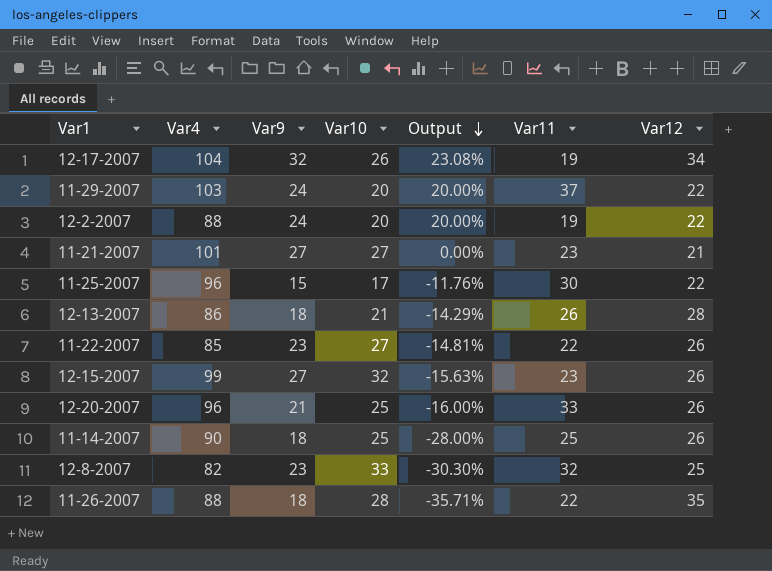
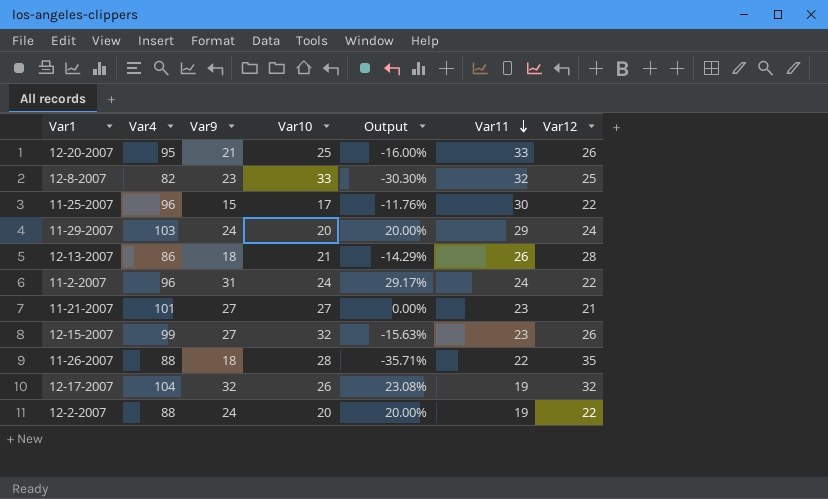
row order: Output descending -> Var11 descending
row 11-22-2007: 85 | 23 | 27 | -14.81% | 22 | 26 -> none
row 11-14-2007: 90 | 18 | 25 | -28.00% | 25 | 26 -> none
12-20-2007 | Var4: 96 -> 95
11-29-2007 | Var11: 37 -> 29
11-29-2007 | Var12: 22 -> 24
row 11-2-2007: none -> 96 | 31 | 24 | 29.17% | 24 | 22
12-17-2007 | Var12: 34 -> 32

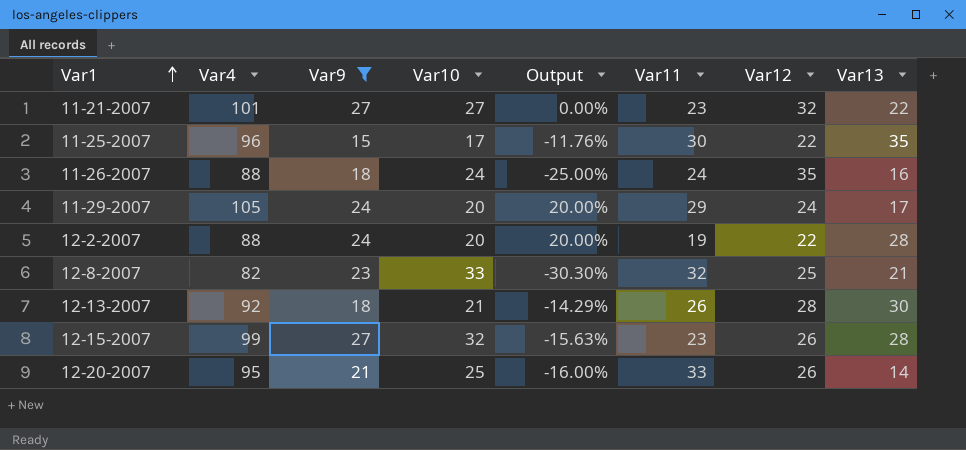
filter: none -> Var9 <= 27
row order: Var11 descending -> Var1 ascending
column Var13 | position: none -> 8
11-21-2007 | Var12: 21 -> 32
11-26-2007 | Var10: 28 -> 24
11-26-2007 | Output: -35.71% -> -25.00%
11-26-2007 | Var11: 22 -> 24
11-29-2007 | Var4: 103 -> 105
12-13-2007 | Var4: 86 -> 92

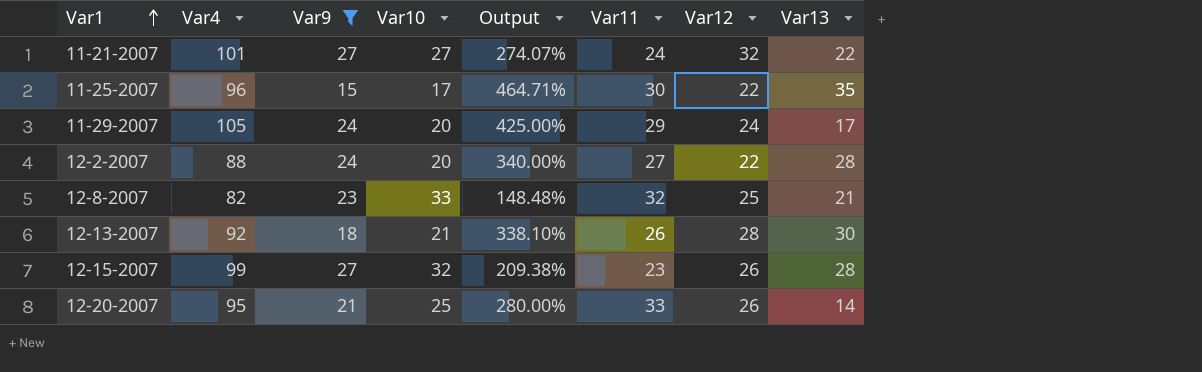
column Output | formula: ([Var9] - [Var10]) / [Var10] -> ([Var4] - [Var10]) / [Var10]
row 11-26-2007: 88 | 18 | 24 | -25.00% | 24 | 35 | 16 -> none
11-21-2007 | Var11: 23 -> 24
12-2-2007 | Var11: 19 -> 27

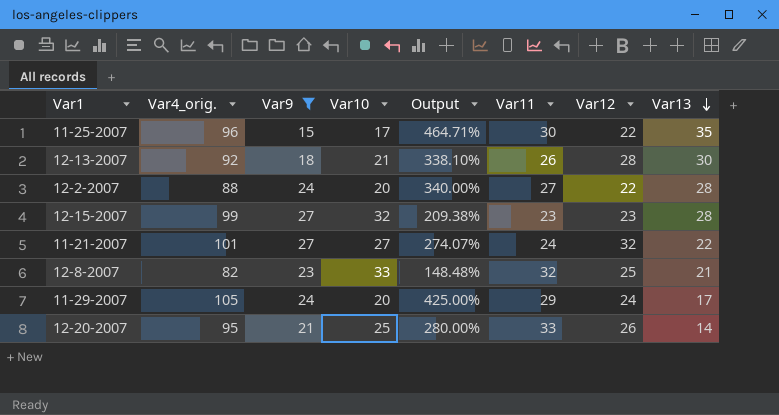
row order: Var1 ascending -> Var13 descending
column name: Var4 -> Var4_orig.
12-15-2007 | Var12: 26 -> 23

